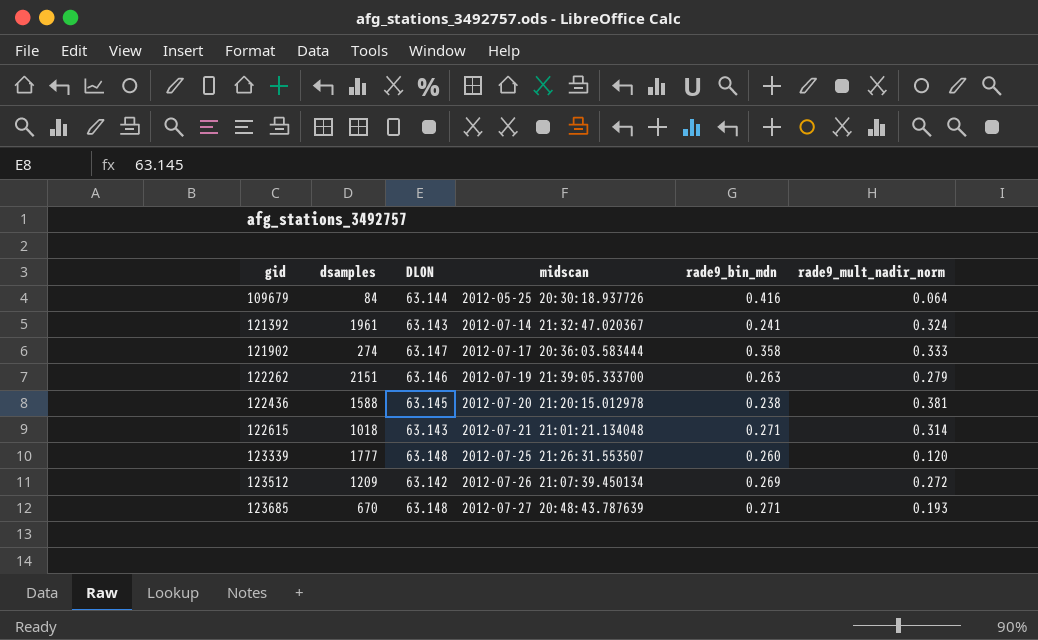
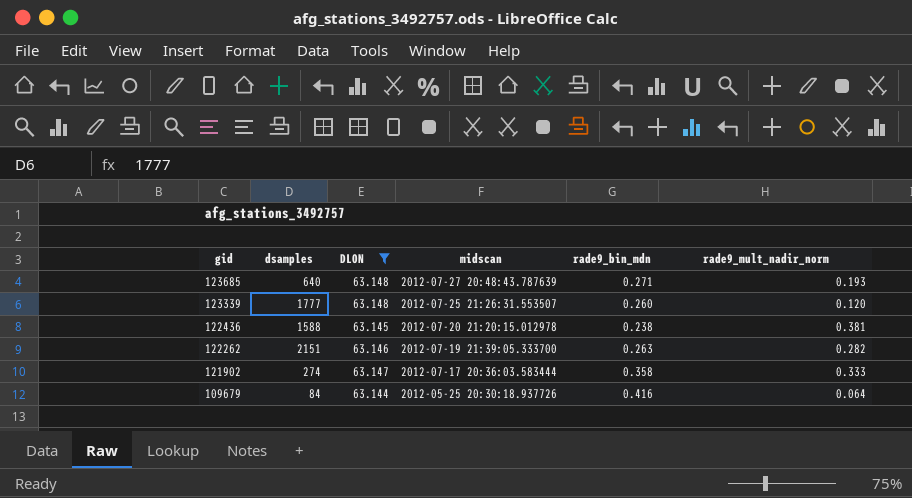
filter: none -> DLON >= 63.144
row order: gid ascending -> gid descending
123685 | dsamples: 670 -> 640
122262 | rade9_mult_nadir_norm: 0.279 -> 0.282

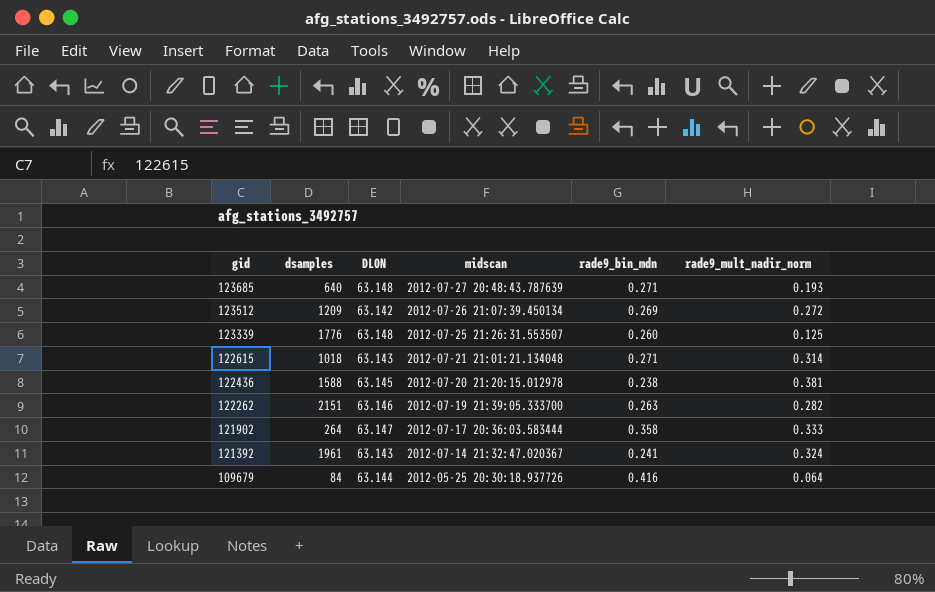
filter: DLON >= 63.144 -> none
123339 | dsamples: 1777 -> 1776
123339 | rade9_mult_nadir_norm: 0.120 -> 0.125
121902 | dsamples: 274 -> 264

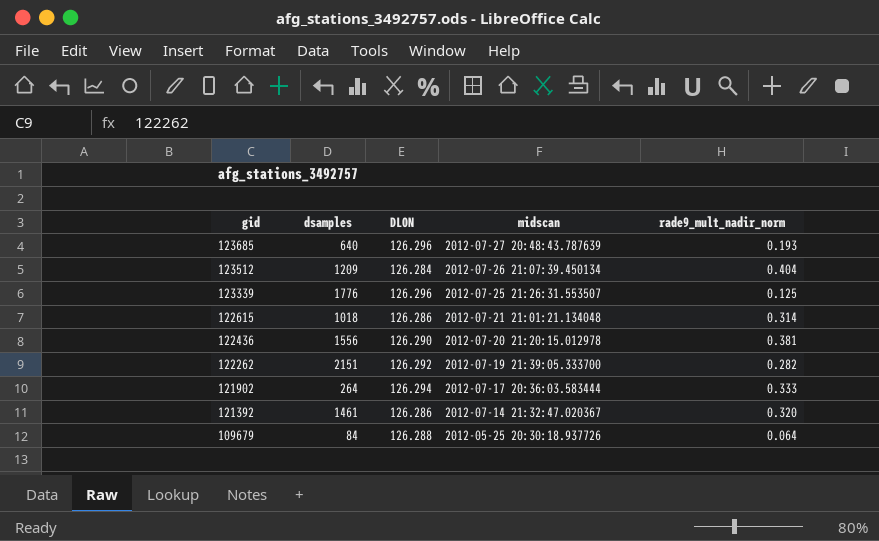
column rade9_bin_mdn | position: 5 -> none
123685 | DLON: 63.148 -> 126.296
123512 | DLON: 63.142 -> 126.284
123512 | rade9_mult_nadir_norm: 0.272 -> 0.404
123339 | DLON: 63.148 -> 126.296
122615 | DLON: 63.143 -> 126.286
122436 | dsamples: 1588 -> 1556
122436 | DLON: 63.145 -> 126.290
122262 | DLON: 63.146 -> 126.292
121902 | DLON: 63.147 -> 126.294
121392 | dsamples: 1961 -> 1461
121392 | DLON: 63.143 -> 126.286
121392 | rade9_mult_nadir_norm: 0.324 -> 0.320
109679 | DLON: 63.144 -> 126.288

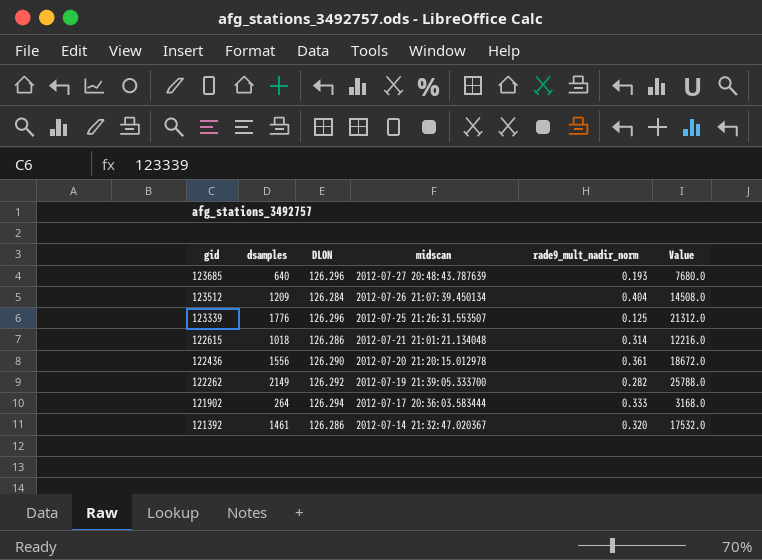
column Value | formula: none -> [dsamples] * 12
row 109679: 84 | 126.288 | 2012-05-25 20:30:18.937726 | 0.064 -> none
122436 | rade9_mult_nadir_norm: 0.381 -> 0.361
122262 | dsamples: 2151 -> 2149

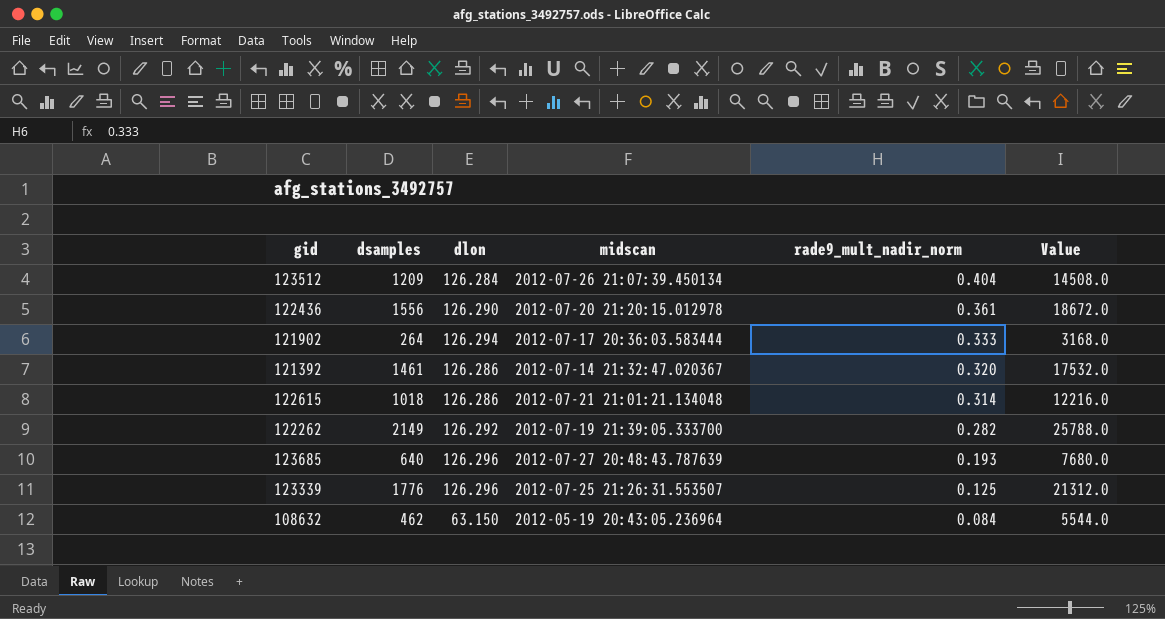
row order: gid descending -> rade9_mult_nadir_norm descending
column name: DLON -> dlon
row 108632: none -> 462 | 63.150 | 2012-05-19 20:43:05.236964 | 0.084 | 5544.0

